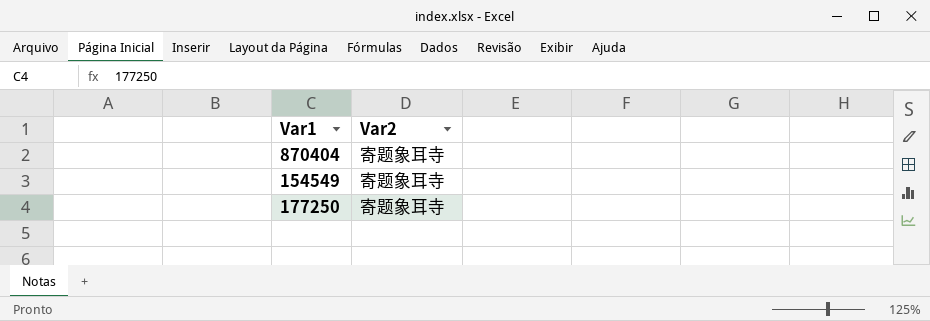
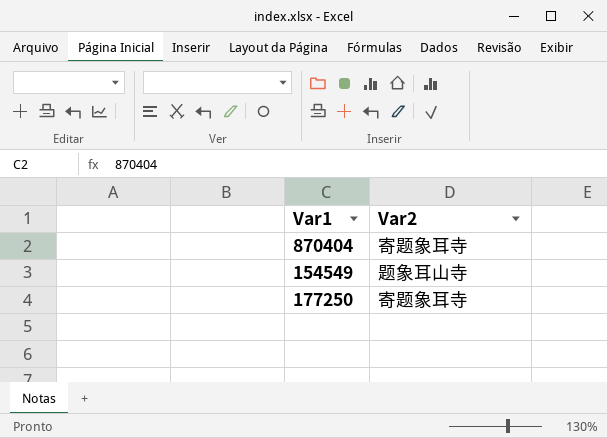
154549 | Var2: 寄题象耳寺 -> 题象耳山寺

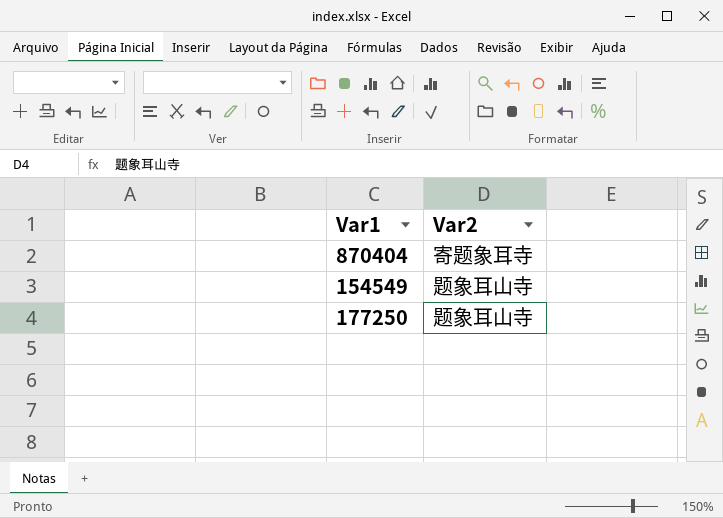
177250 | Var2: 寄题象耳寺 -> 题象耳山寺

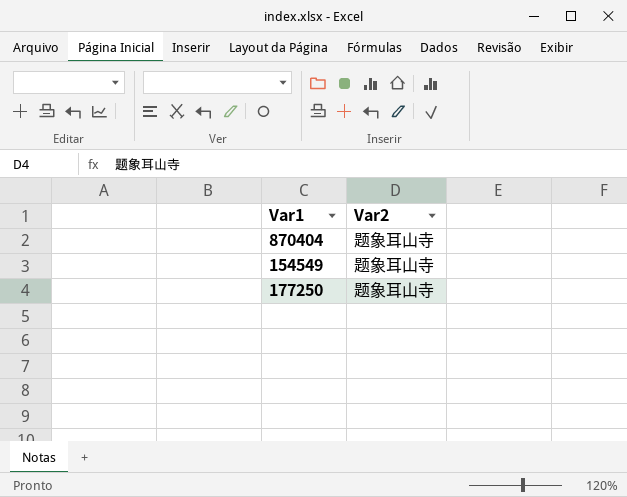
870404 | Var2: 寄题象耳寺 -> 题象耳山寺

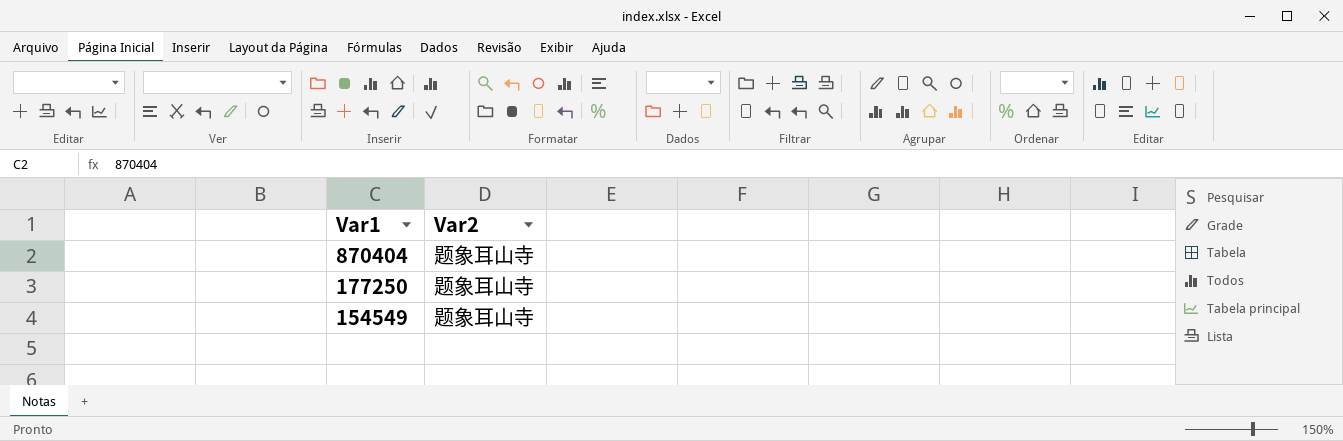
row order: none -> Var1 descending

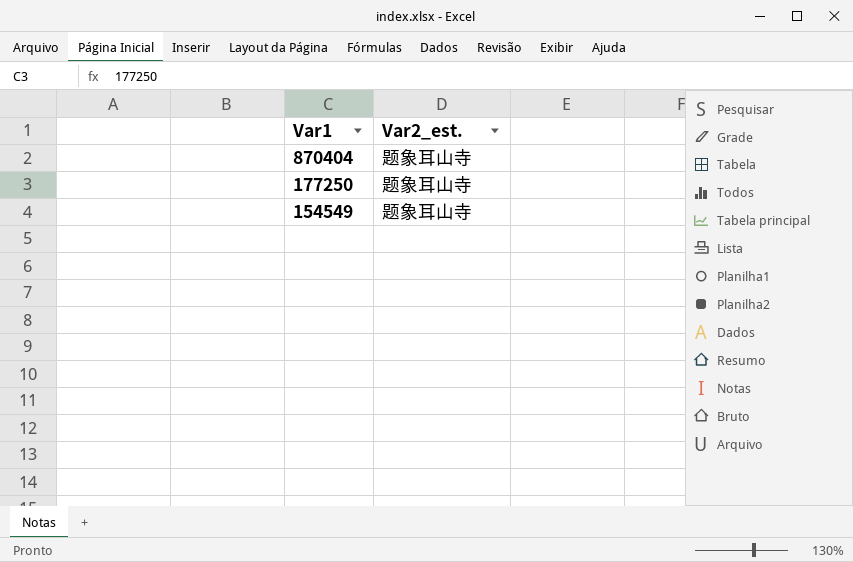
column name: Var2 -> Var2_est.

